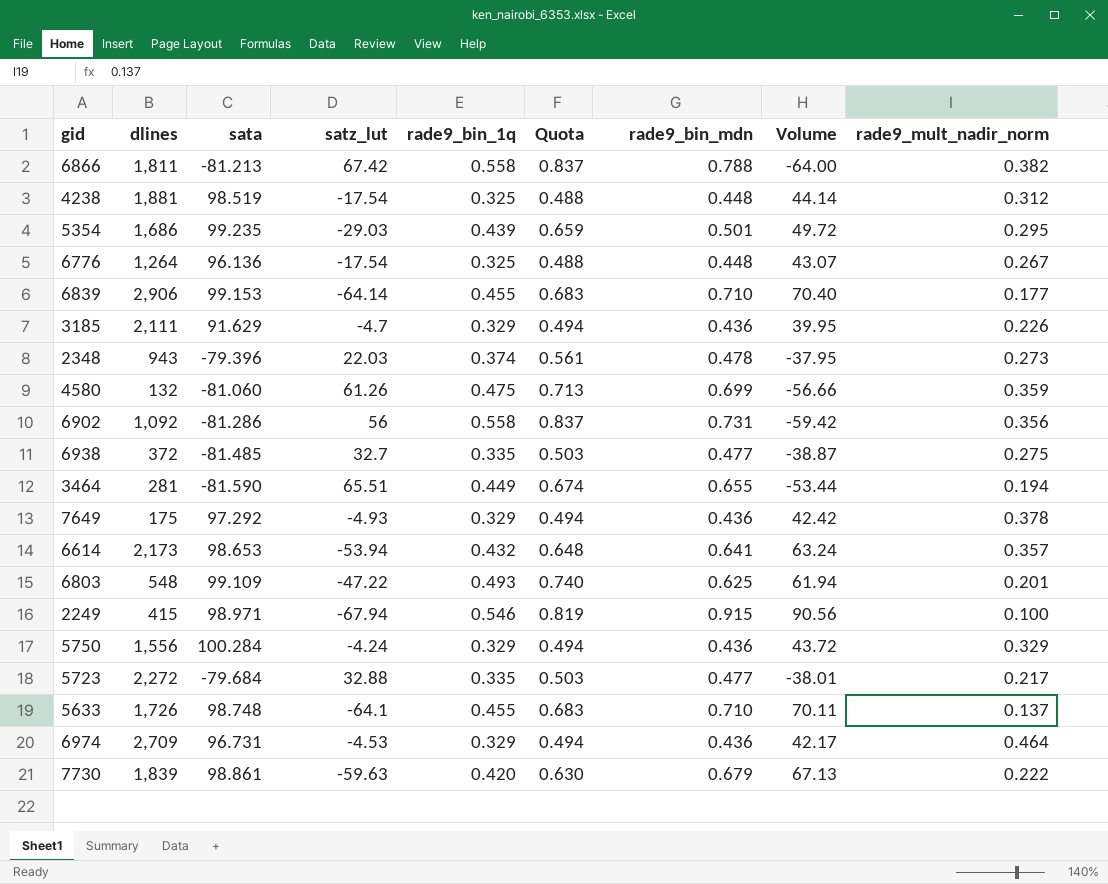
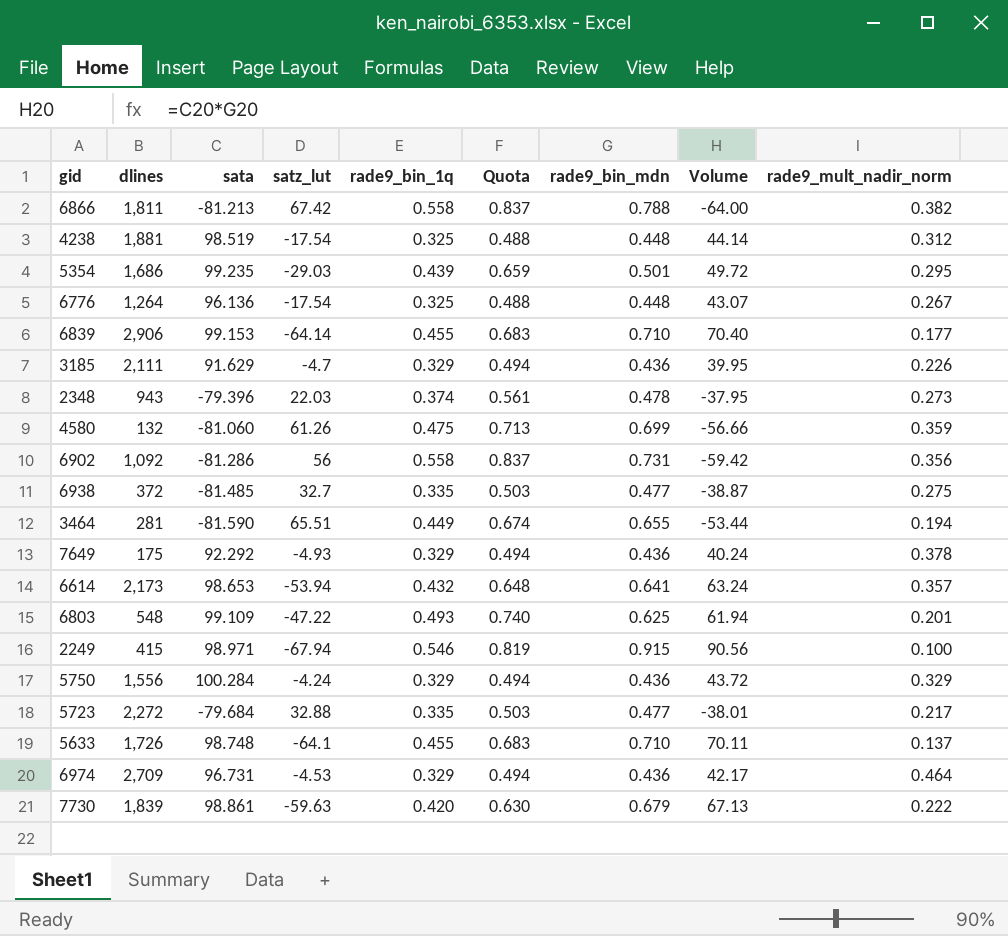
7649 | sata: 97.292 -> 92.292
7649 | Volume: 42.42 -> 40.24

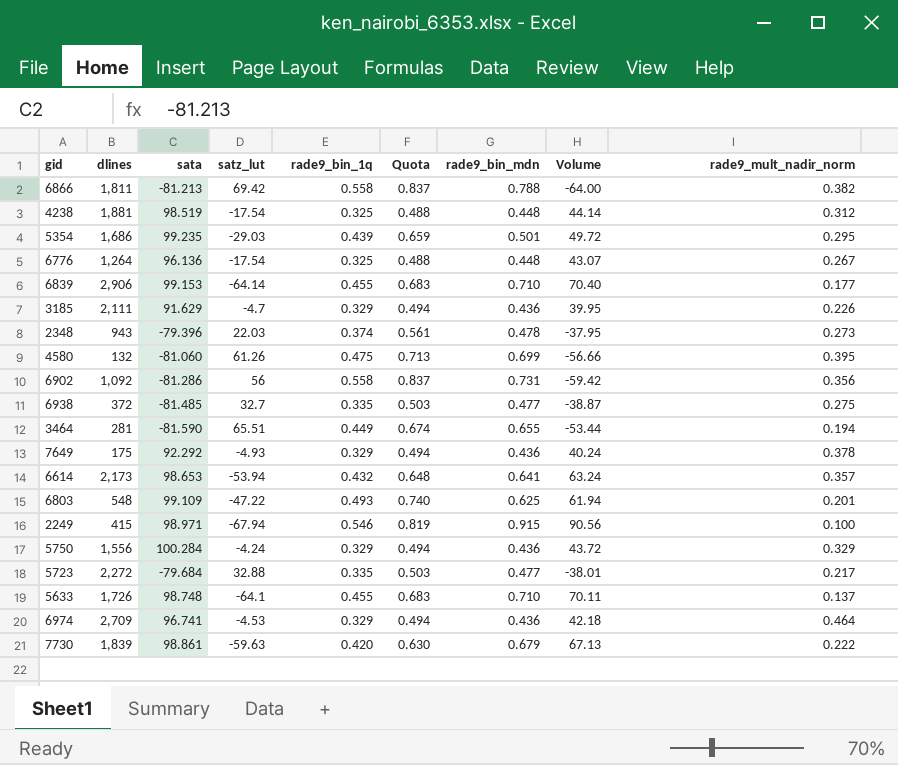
6866 | satz_lut: 67.42 -> 69.42
4580 | rade9_mult_nadir_norm: 0.359 -> 0.395
6974 | sata: 96.731 -> 96.741
6974 | Volume: 42.17 -> 42.18

